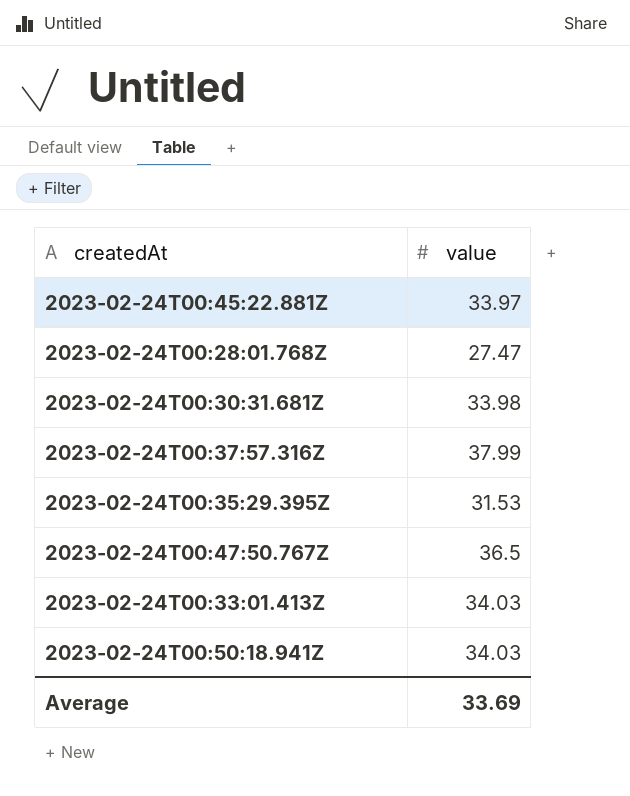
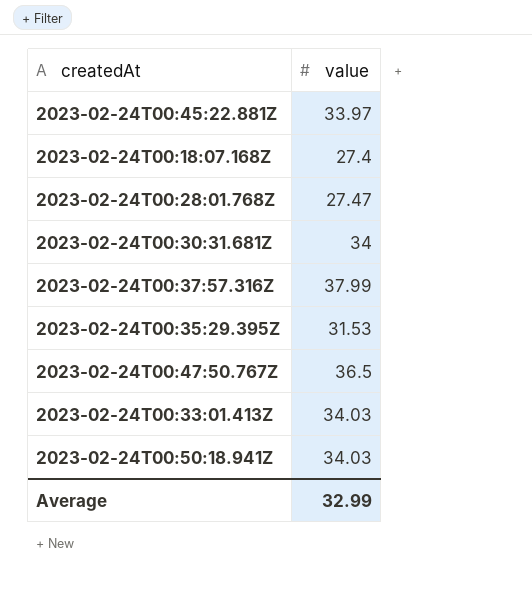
row 2023-02-24T00:18:07.168Z: none -> 27.4
2023-02-24T00:30:31.681Z | value: 33.98 -> 34
Average | value: 33.69 -> 32.99

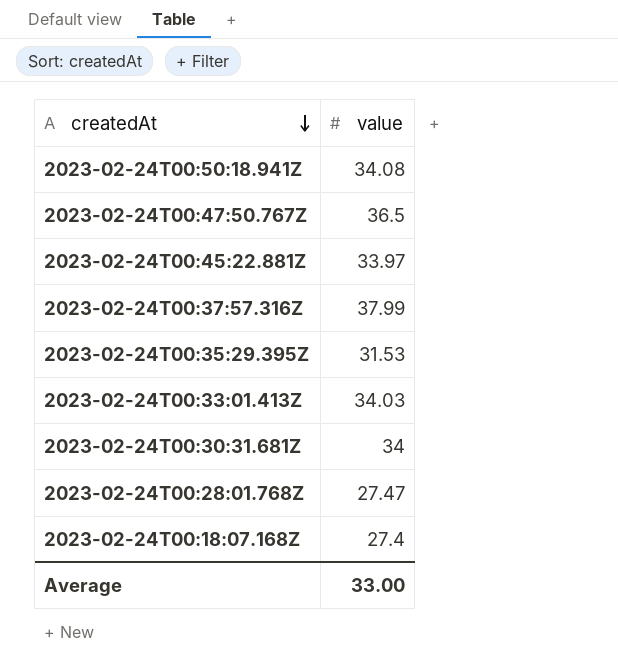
row order: none -> createdAt descending
2023-02-24T00:50:18.941Z | value: 34.03 -> 34.08
Average | value: 32.99 -> 33.00

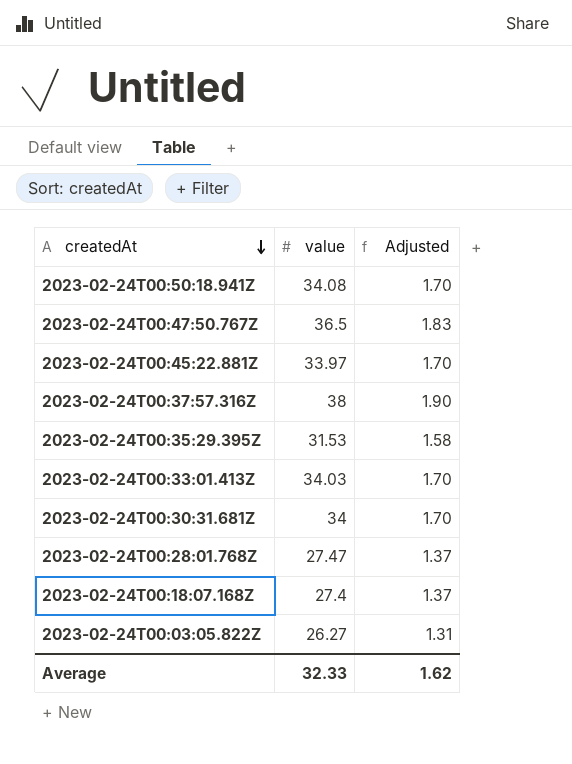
column Adjusted | formula: none -> [value] * 0.05
2023-02-24T00:37:57.316Z | value: 37.99 -> 38
row 2023-02-24T00:03:05.822Z: none -> 26.27 | 1.31
Average | value: 33.00 -> 32.33

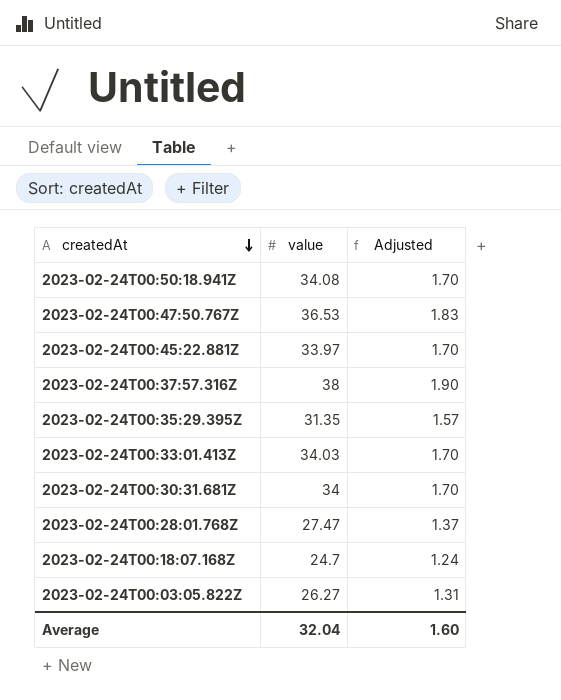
2023-02-24T00:47:50.767Z | value: 36.5 -> 36.53
2023-02-24T00:35:29.395Z | value: 31.53 -> 31.35
2023-02-24T00:35:29.395Z | Adjusted: 1.58 -> 1.57
2023-02-24T00:18:07.168Z | value: 27.4 -> 24.7
2023-02-24T00:18:07.168Z | Adjusted: 1.37 -> 1.24
Average | value: 32.33 -> 32.04
Average | Adjusted: 1.62 -> 1.60

